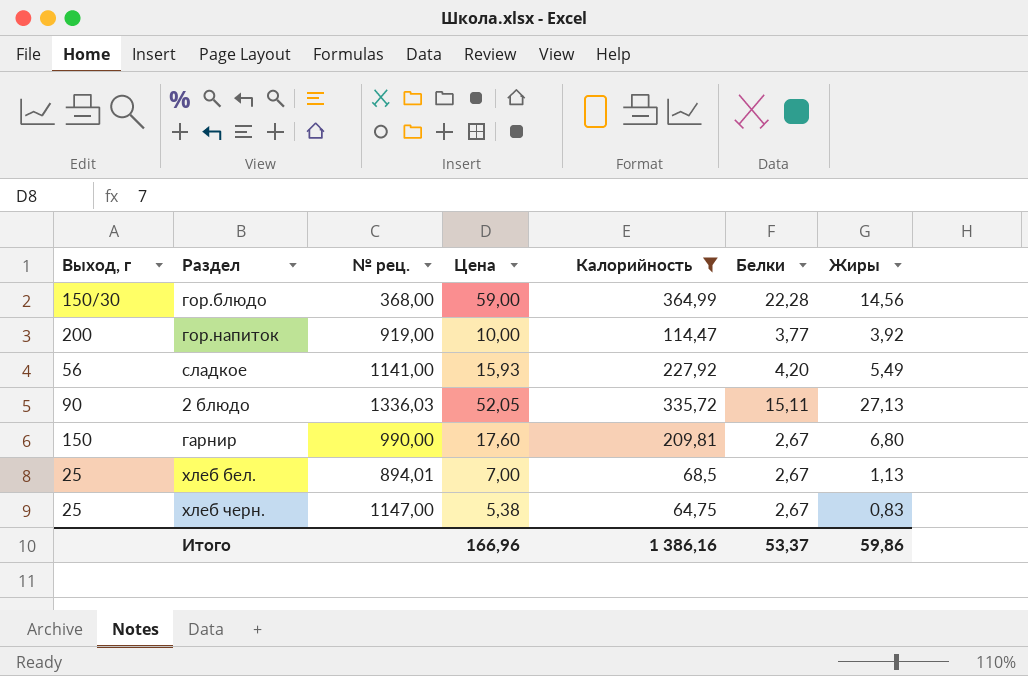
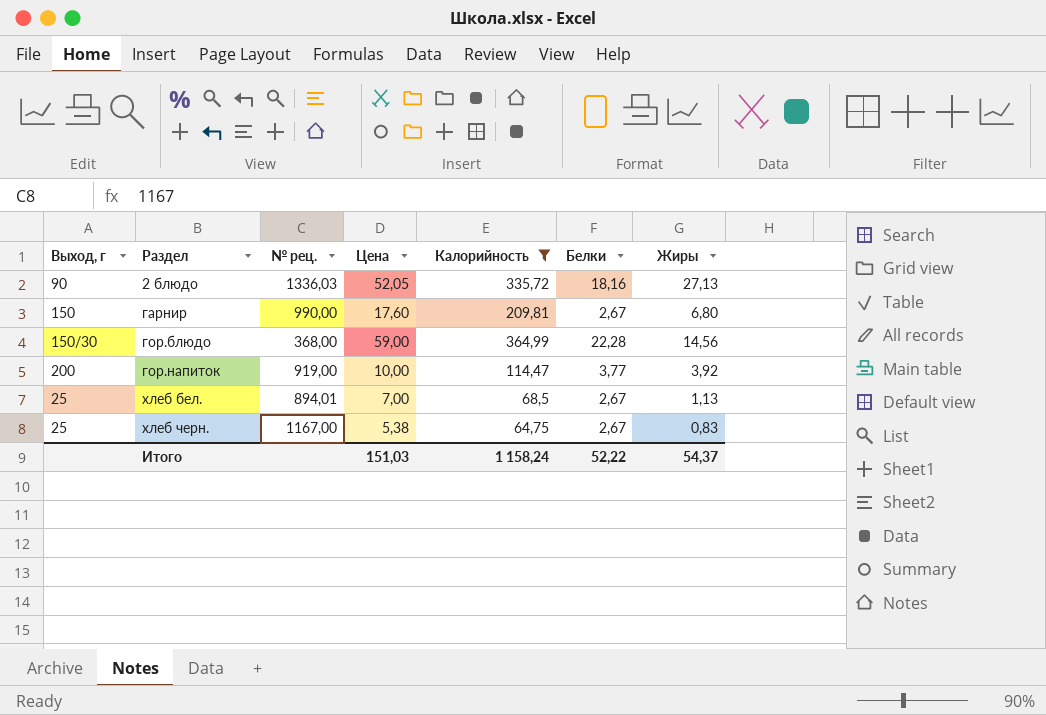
row order: none -> Раздел ascending
row сладкое: 56 | 1141,00 | 15,93 | 227,92 | 4,20 | 5,49 -> none
2 блюдо | Белки: 15,11 -> 18,16
хлеб черн. | № рец.: 1147,00 -> 1167,00
Итого | Цена: 166,96 -> 151,03
Итого | Калорийность: 1 386,16 -> 1 158,24
Итого | Белки: 53,37 -> 52,22
Итого | Жиры: 59,86 -> 54,37

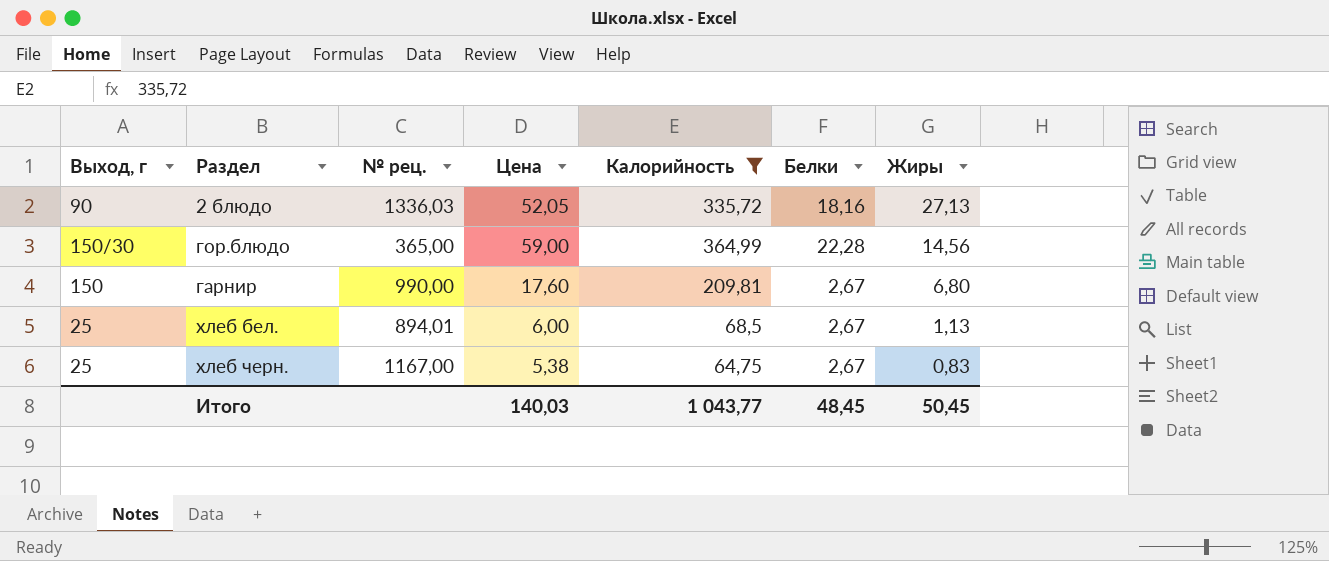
row order: Раздел ascending -> Жиры descending
row гор.напиток: 200 | 919,00 | 10,00 | 114,47 | 3,77 | 3,92 -> none
гор.блюдо | № рец.: 368,00 -> 365,00
хлеб бел. | Цена: 7,00 -> 6,00
Итого | Цена: 151,03 -> 140,03
Итого | Калорийность: 1 158,24 -> 1 043,77
Итого | Белки: 52,22 -> 48,45
Итого | Жиры: 54,37 -> 50,45

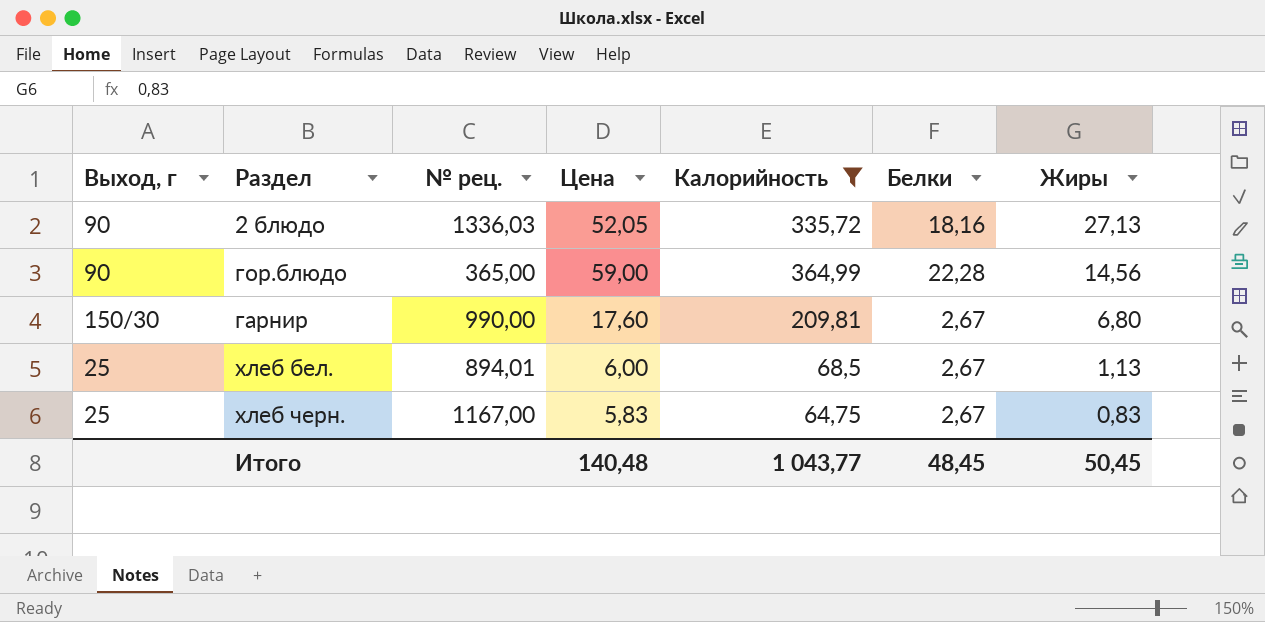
гор.блюдо | Выход, г: 150/30 -> 90
гарнир | Выход, г: 150 -> 150/30
хлеб черн. | Цена: 5,38 -> 5,83
Итого | Цена: 140,03 -> 140,48

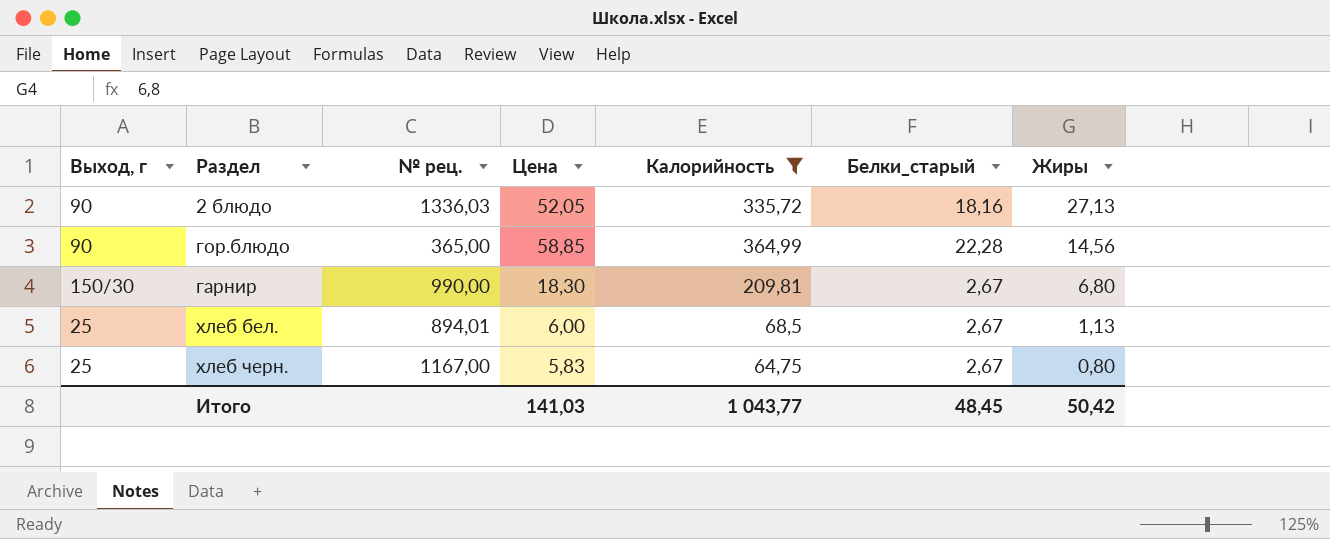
column name: Белки -> Белки_старый
гор.блюдо | Цена: 59,00 -> 58,85
гарнир | Цена: 17,60 -> 18,30
хлеб черн. | Жиры: 0,83 -> 0,80
Итого | Цена: 140,48 -> 141,03
Итого | Жиры: 50,45 -> 50,42

